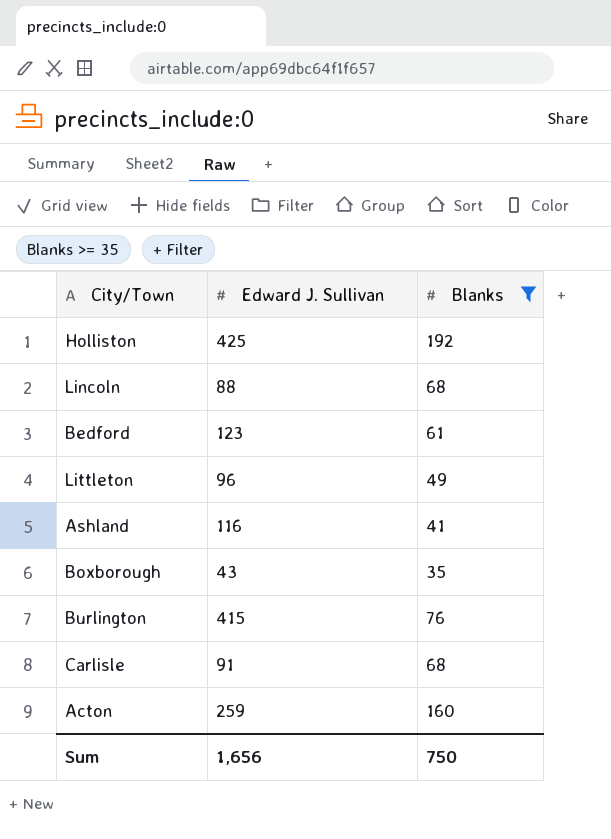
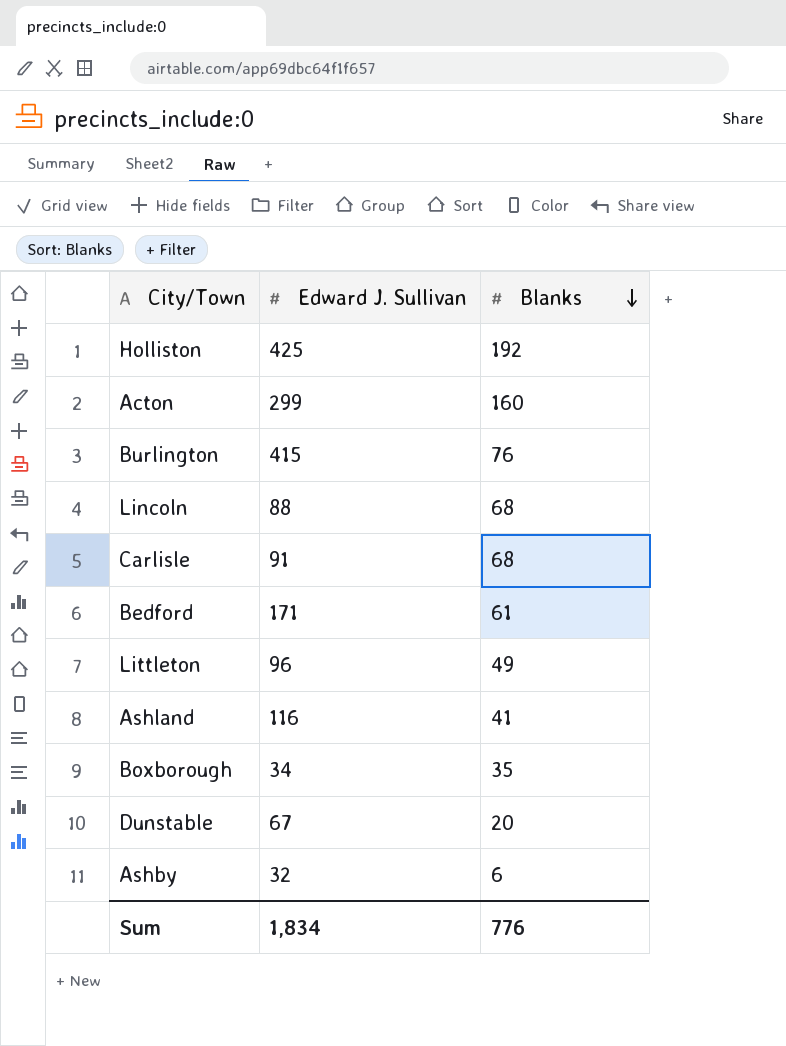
filter: Blanks >= 35 -> none
row order: none -> Blanks descending
Acton | Edward J. Sullivan: 259 -> 299
Bedford | Edward J. Sullivan: 123 -> 171
Boxborough | Edward J. Sullivan: 43 -> 34
Sum | Edward J. Sullivan: 1,656 -> 1,834
Sum | Blanks: 750 -> 776

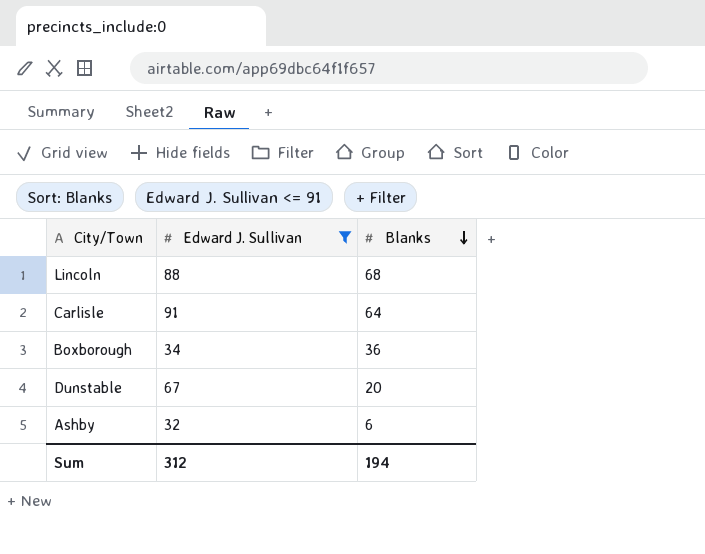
filter: none -> Edward J. Sullivan <= 91
Carlisle | Blanks: 68 -> 64
Boxborough | Blanks: 35 -> 36
Sum | Edward J. Sullivan: 1,834 -> 312
Sum | Blanks: 776 -> 194

